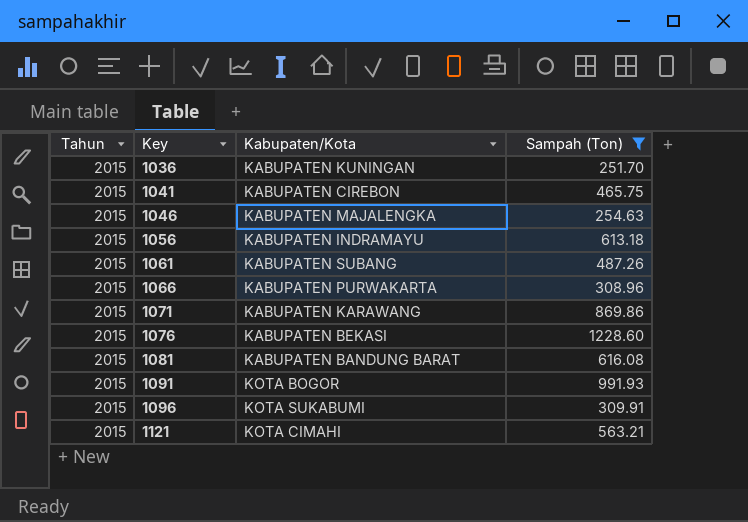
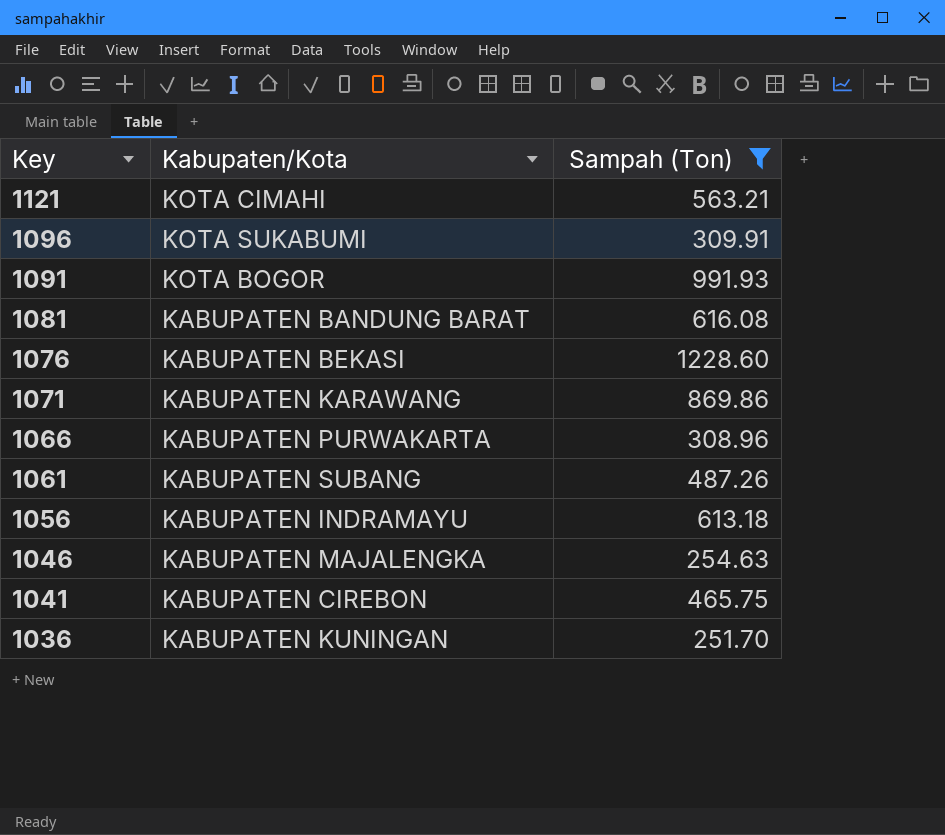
row order: Key ascending -> Key descending
column Tahun | position: 1 -> none

